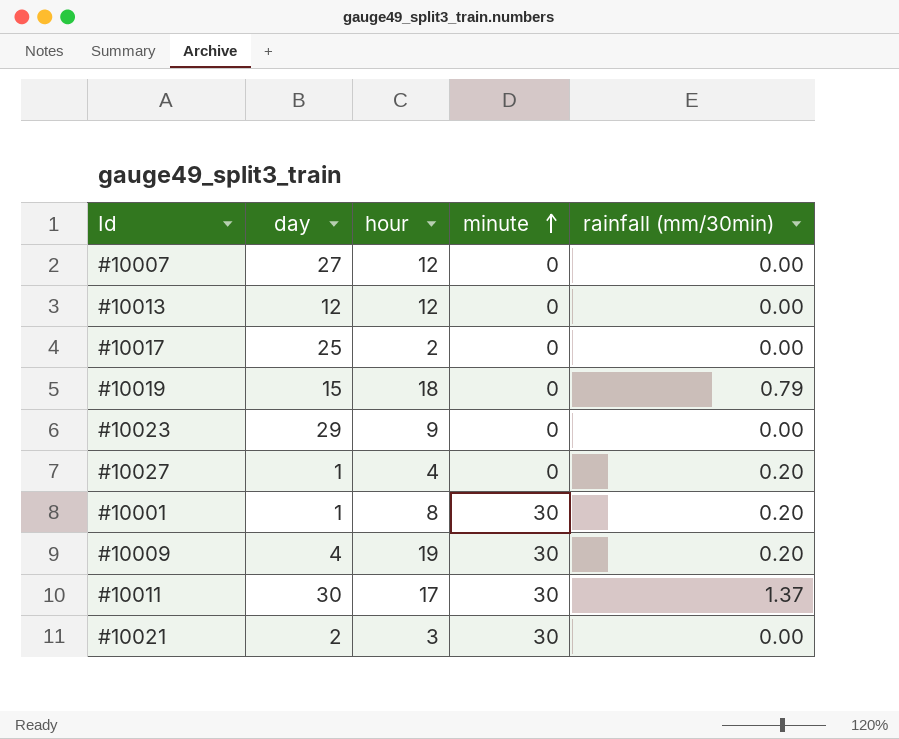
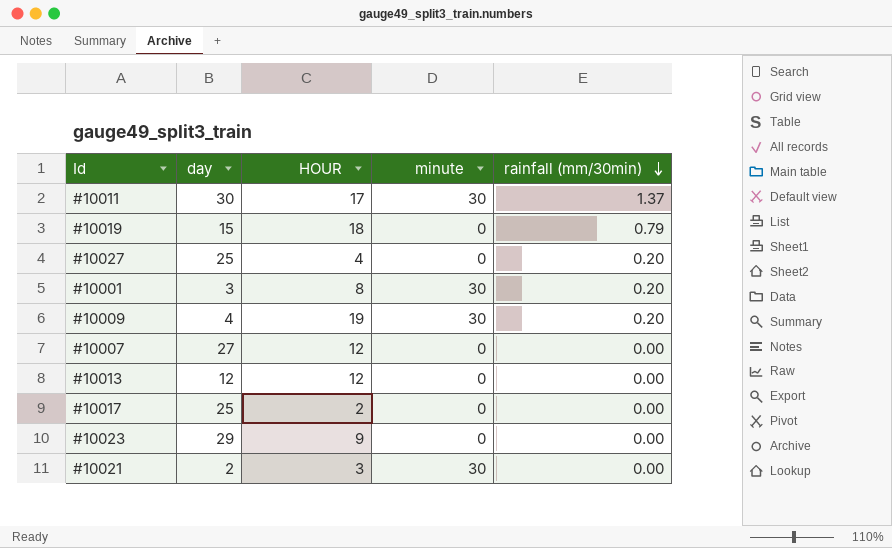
row order: minute ascending -> rainfall (mm/30min) descending
column name: hour -> HOUR
#10027 | day: 1 -> 25
#10001 | day: 1 -> 3

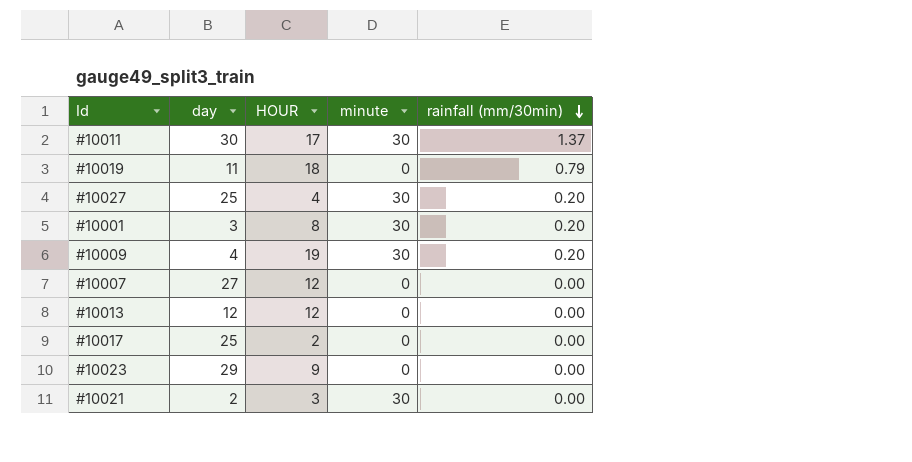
#10019 | day: 15 -> 11
#10027 | minute: 0 -> 30

